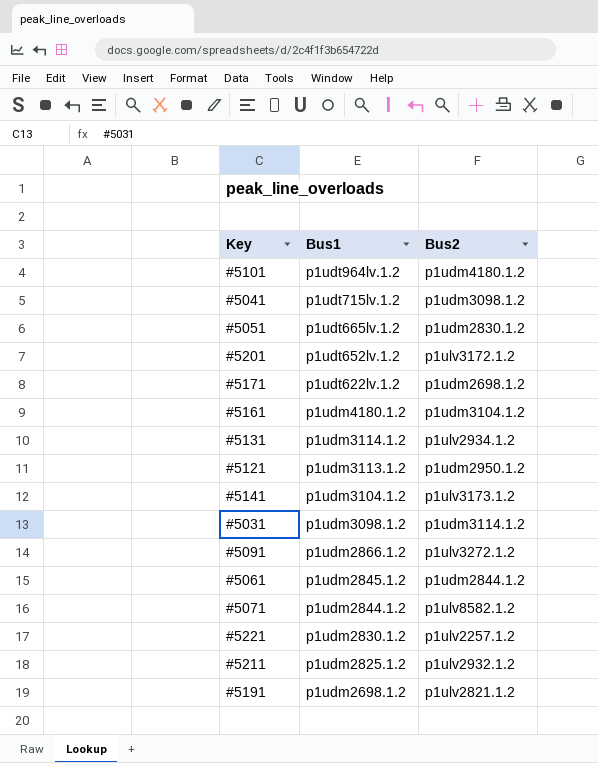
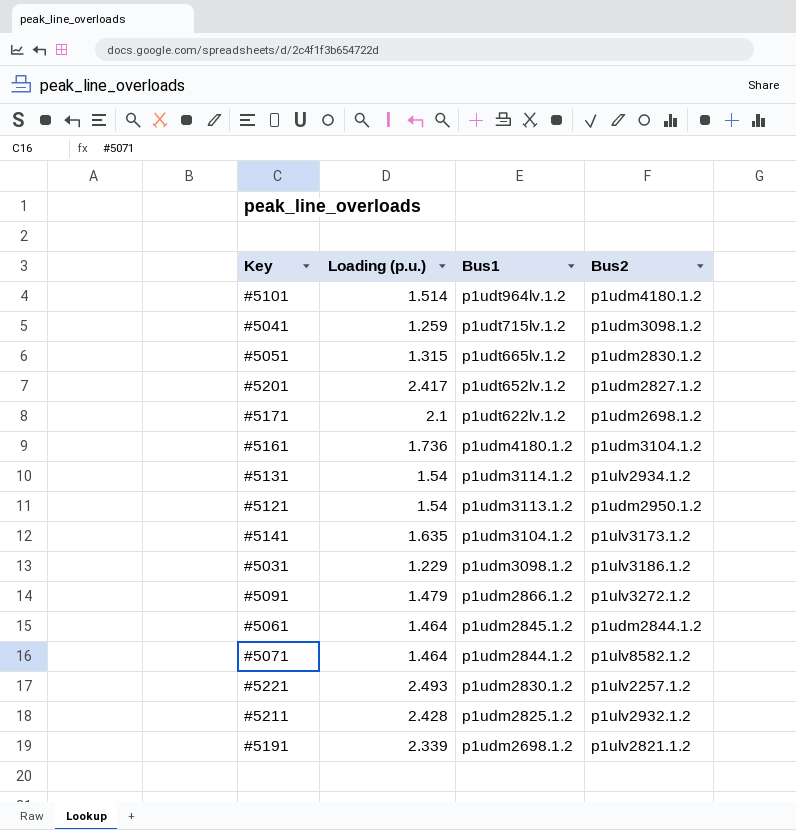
column Loading (p.u.) | position: none -> 2
#5201 | Bus2: p1ulv3172.1.2 -> p1udm2827.1.2
#5031 | Bus2: p1udm3114.1.2 -> p1ulv3186.1.2

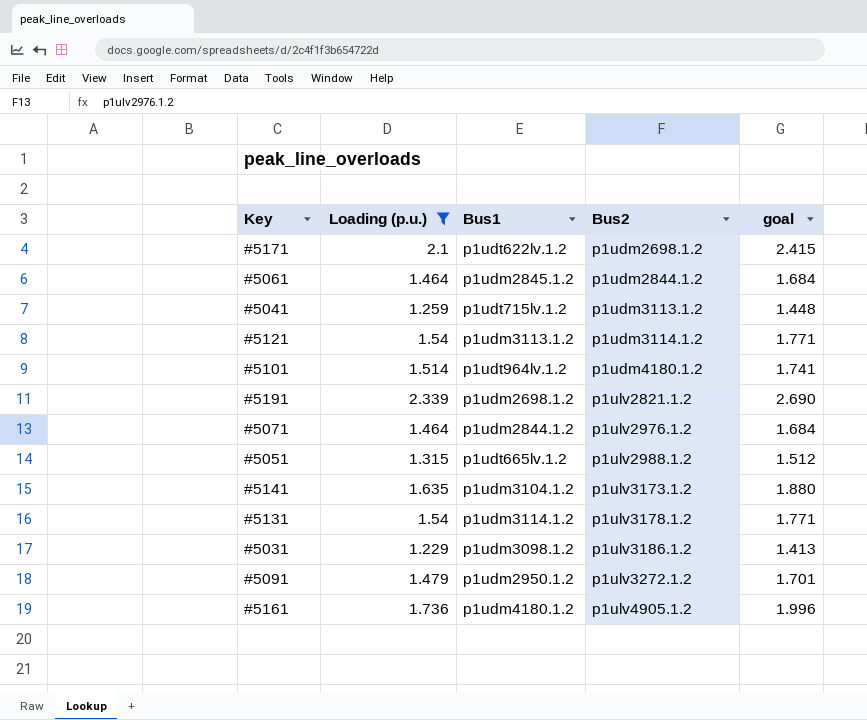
filter: none -> Loading (p.u.) <= 2.339
row order: Bus1 descending -> Bus2 ascending
column goal | formula: none -> [Loading (p.u.)] * 1.15
#5041 | Bus2: p1udm3098.1.2 -> p1udm3113.1.2
#5121 | Bus2: p1udm2950.1.2 -> p1udm3114.1.2
#5071 | Bus2: p1ulv8582.1.2 -> p1ulv2976.1.2
#5051 | Bus2: p1udm2830.1.2 -> p1ulv2988.1.2
#5131 | Bus2: p1ulv2934.1.2 -> p1ulv3178.1.2
#5091 | Bus1: p1udm2866.1.2 -> p1udm2950.1.2
#5161 | Bus2: p1udm3104.1.2 -> p1ulv4905.1.2

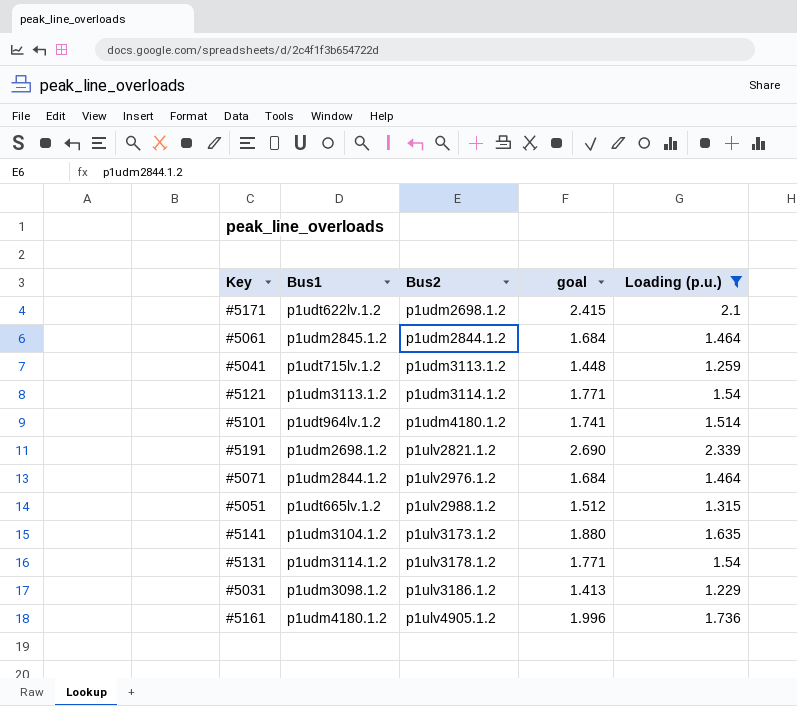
column Loading (p.u.) | position: 2 -> 5
row #5091: 1.479 | p1udm2950.1.2 | p1ulv3272.1.2 | 1.701 -> none

